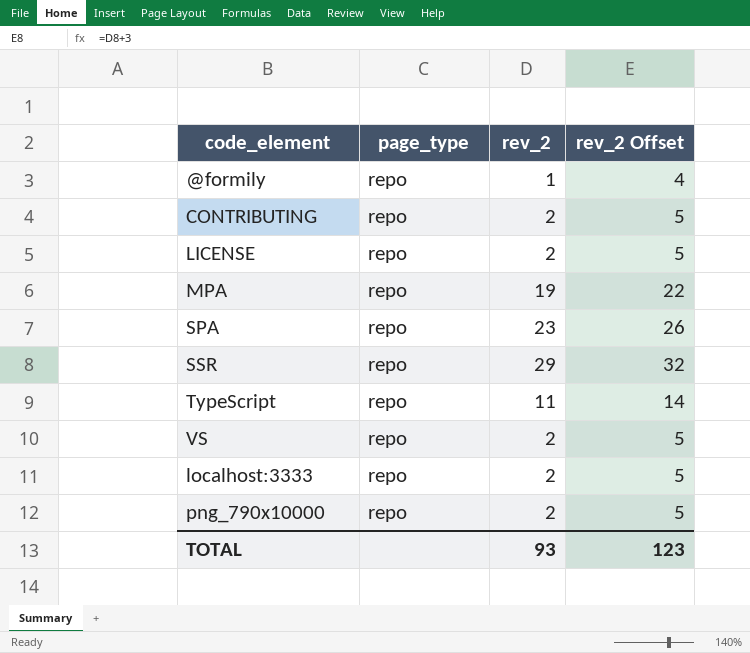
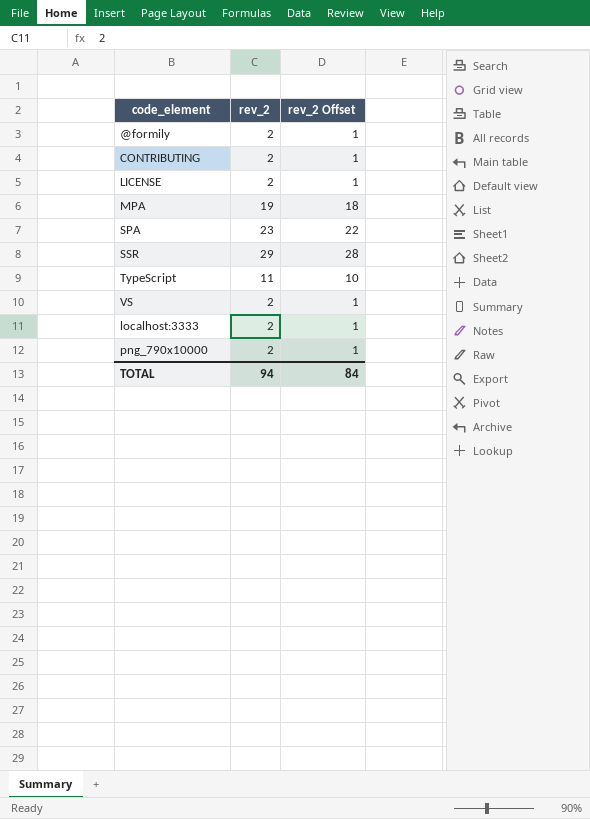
column page_type | position: 2 -> none
column rev_2 Offset | formula: [rev_2] + 3 -> [rev_2] - 1
@formily | rev_2: 1 -> 2
TOTAL | rev_2: 93 -> 94
TOTAL | rev_2 Offset: 123 -> 84

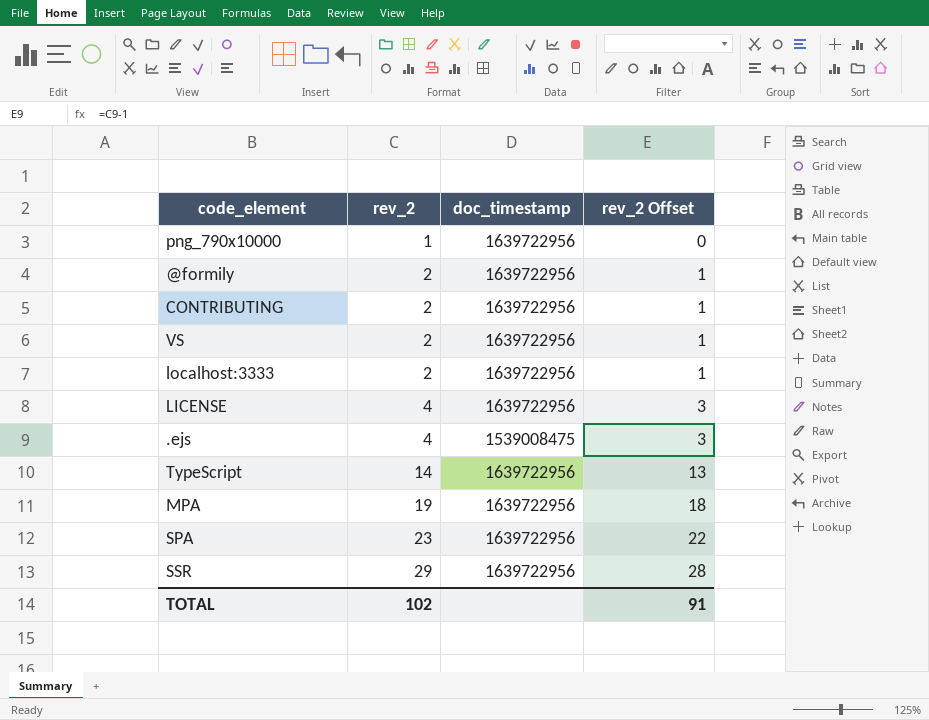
row order: none -> rev_2 ascending
column doc_timestamp | position: none -> 3
png_790x10000 | rev_2: 2 -> 1
png_790x10000 | rev_2 Offset: 1 -> 0
LICENSE | rev_2: 2 -> 4
LICENSE | rev_2 Offset: 1 -> 3
row .ejs: none -> 4 | 1539008475 | 3
TypeScript | rev_2: 11 -> 14
TypeScript | rev_2 Offset: 10 -> 13
TOTAL | rev_2: 94 -> 102
TOTAL | rev_2 Offset: 84 -> 91

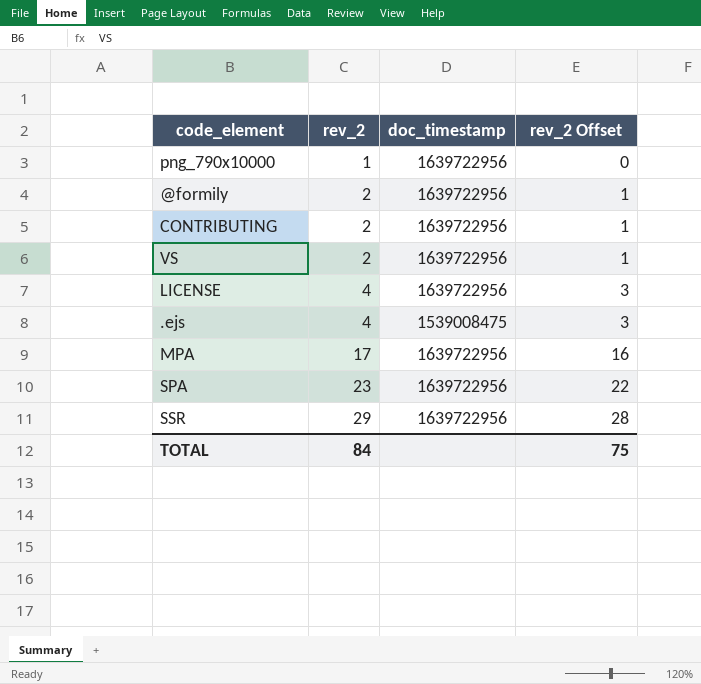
row localhost:3333: 2 | 1639722956 | 1 -> none
row TypeScript: 14 | 1639722956 | 13 -> none
MPA | rev_2: 19 -> 17
MPA | rev_2 Offset: 18 -> 16
TOTAL | rev_2: 102 -> 84
TOTAL | rev_2 Offset: 91 -> 75

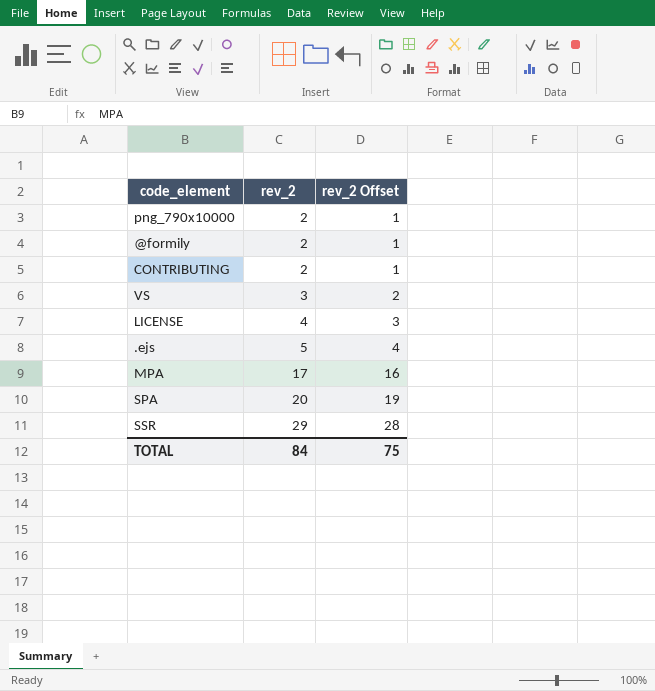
column doc_timestamp | position: 3 -> none
png_790x10000 | rev_2: 1 -> 2
png_790x10000 | rev_2 Offset: 0 -> 1
VS | rev_2: 2 -> 3
VS | rev_2 Offset: 1 -> 2
.ejs | rev_2: 4 -> 5
.ejs | rev_2 Offset: 3 -> 4
SPA | rev_2: 23 -> 20
SPA | rev_2 Offset: 22 -> 19

